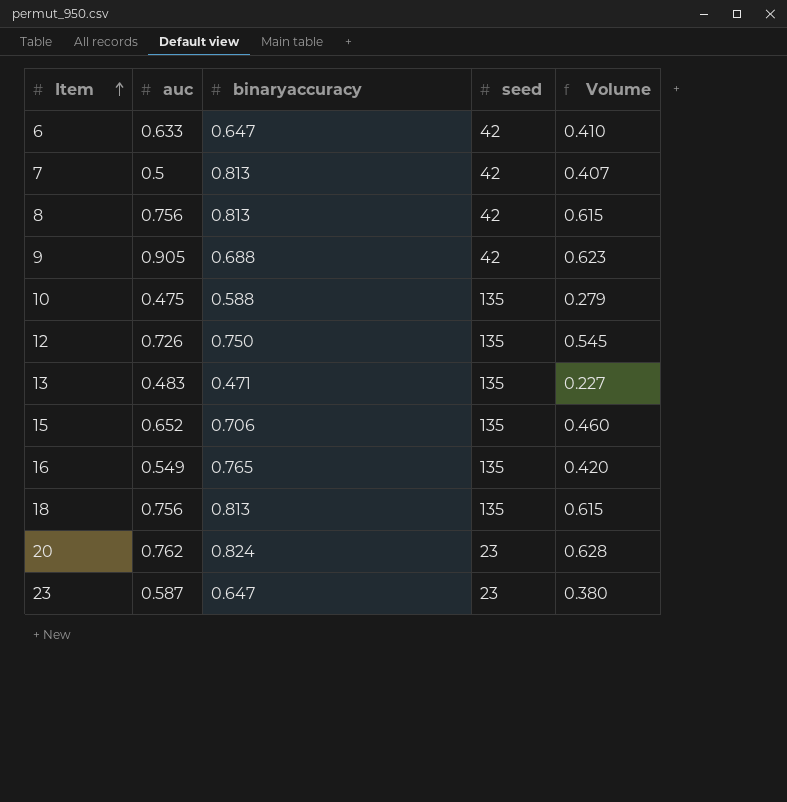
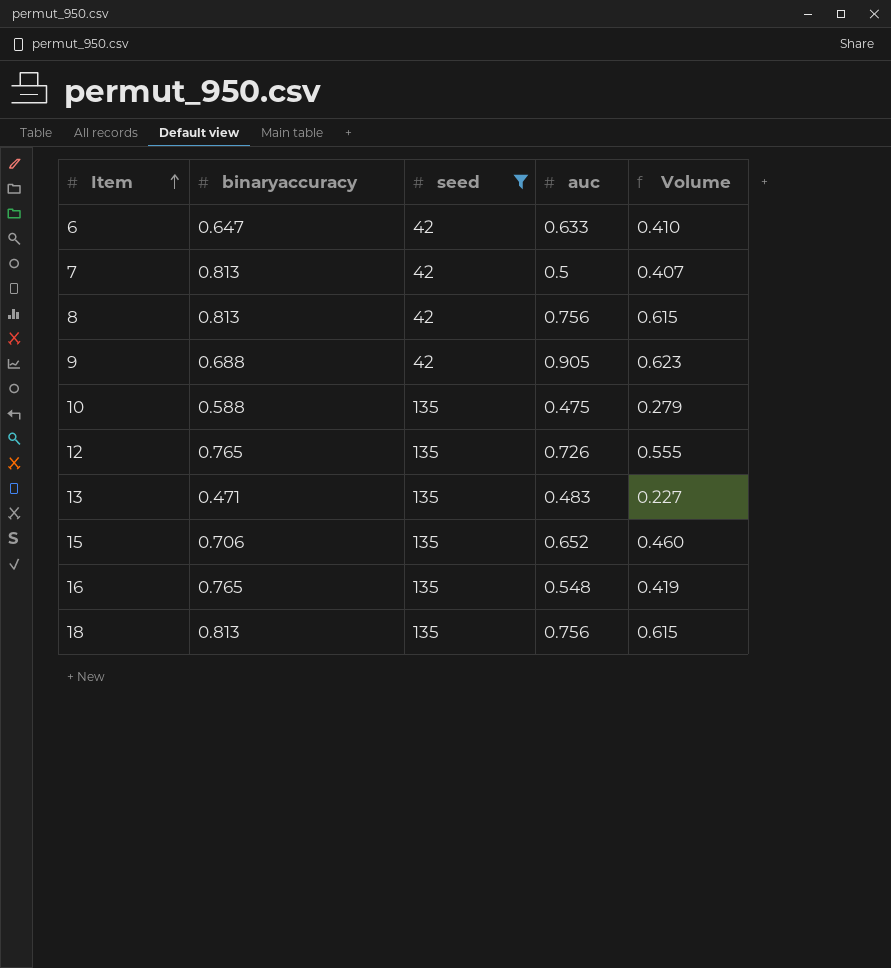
filter: none -> seed != 23
column auc | position: 2 -> 4
12 | binaryaccuracy: 0.750 -> 0.765
12 | Volume: 0.545 -> 0.555
16 | auc: 0.549 -> 0.548
16 | Volume: 0.420 -> 0.419

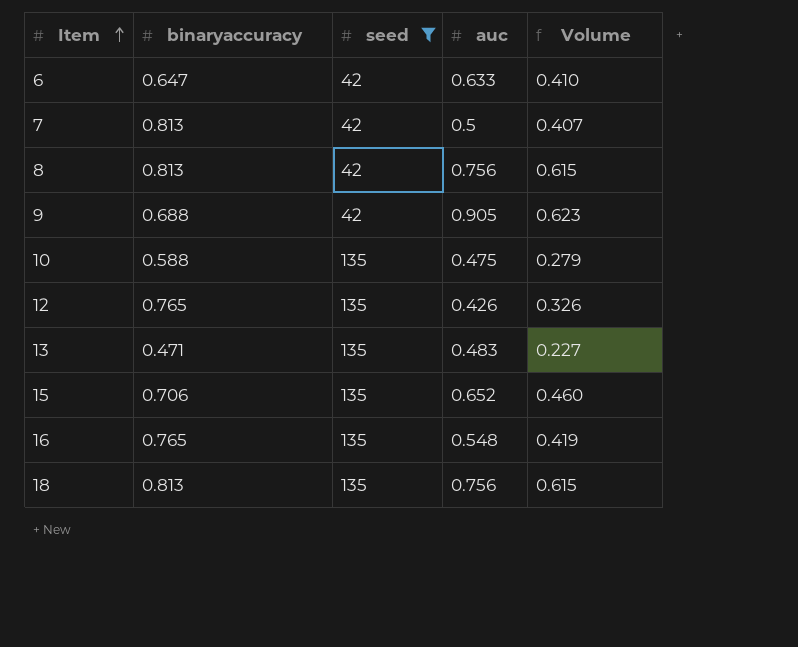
12 | auc: 0.726 -> 0.426
12 | Volume: 0.555 -> 0.326

